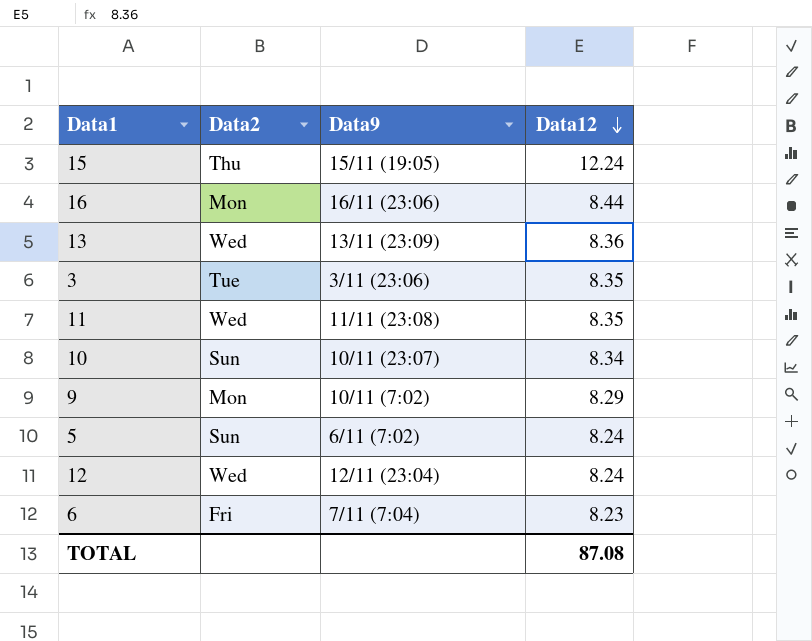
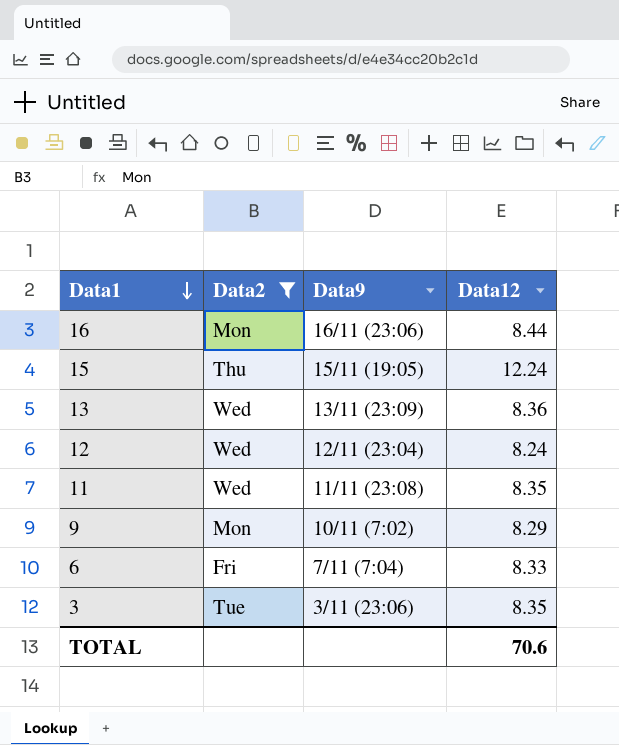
filter: none -> Data2 != Sun
row order: Data12 descending -> Data1 descending
6 | Data12: 8.23 -> 8.33
TOTAL | Data12: 87.08 -> 70.6

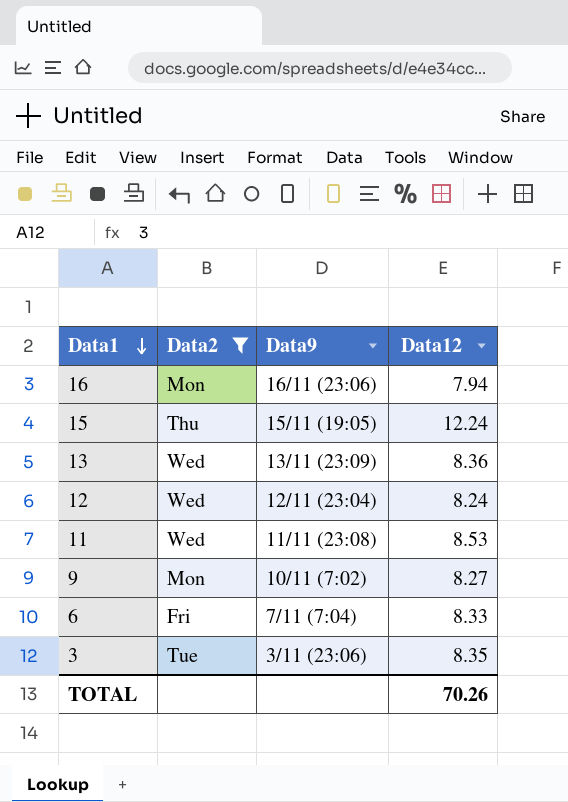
16 | Data12: 8.44 -> 7.94
11 | Data12: 8.35 -> 8.53
9 | Data12: 8.29 -> 8.27
TOTAL | Data12: 70.6 -> 70.26

